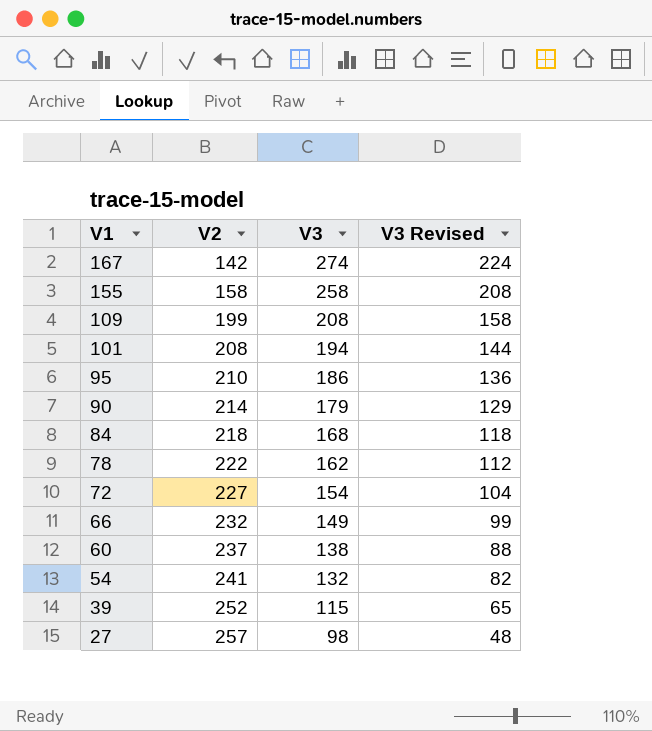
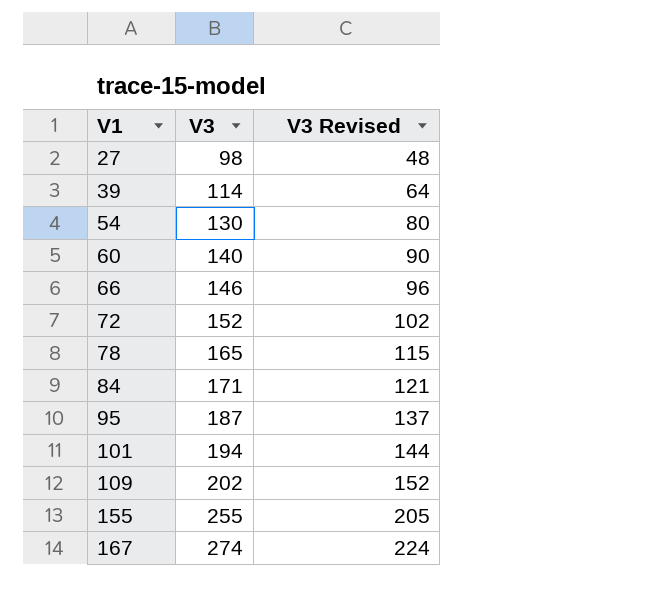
row order: V1 descending -> V1 ascending
column V2 | position: 2 -> none
row 90: 214 | 179 | 129 -> none
39 | V3: 115 -> 114
39 | V3 Revised: 65 -> 64
54 | V3: 132 -> 130
54 | V3 Revised: 82 -> 80
60 | V3: 138 -> 140
60 | V3 Revised: 88 -> 90
66 | V3: 149 -> 146
66 | V3 Revised: 99 -> 96
72 | V3: 154 -> 152
72 | V3 Revised: 104 -> 102
78 | V3: 162 -> 165
78 | V3 Revised: 112 -> 115
84 | V3: 168 -> 171
84 | V3 Revised: 118 -> 121
95 | V3: 186 -> 187
95 | V3 Revised: 136 -> 137
109 | V3: 208 -> 202
109 | V3 Revised: 158 -> 152
155 | V3: 258 -> 255
155 | V3 Revised: 208 -> 205

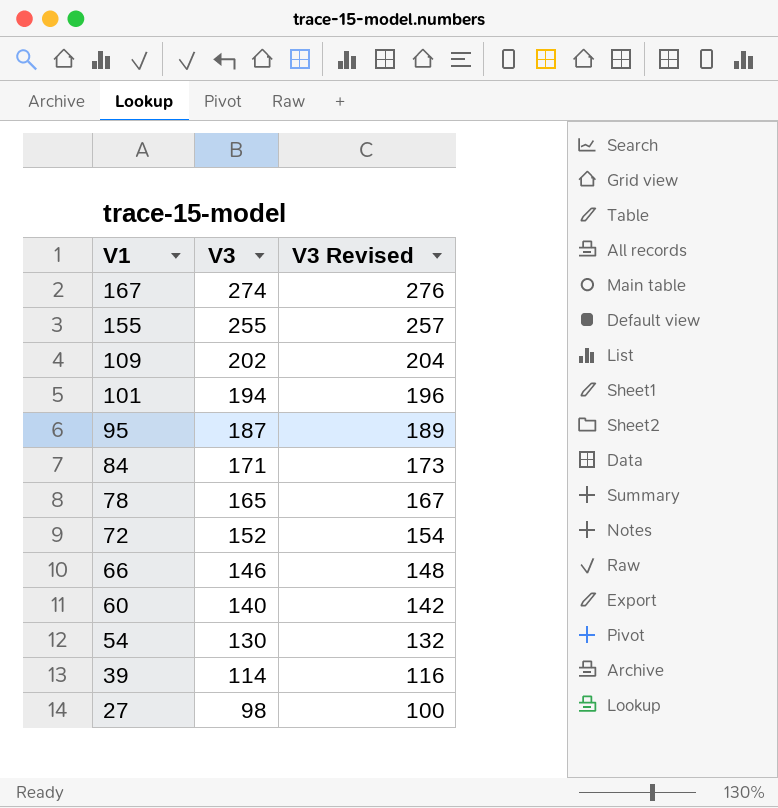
row order: V1 ascending -> V1 descending
column V3 Revised | formula: [V3] - 50 -> [V3] + 2

